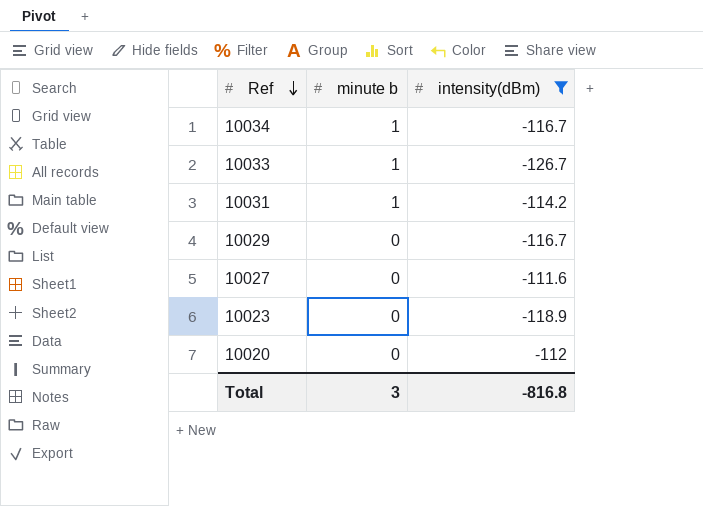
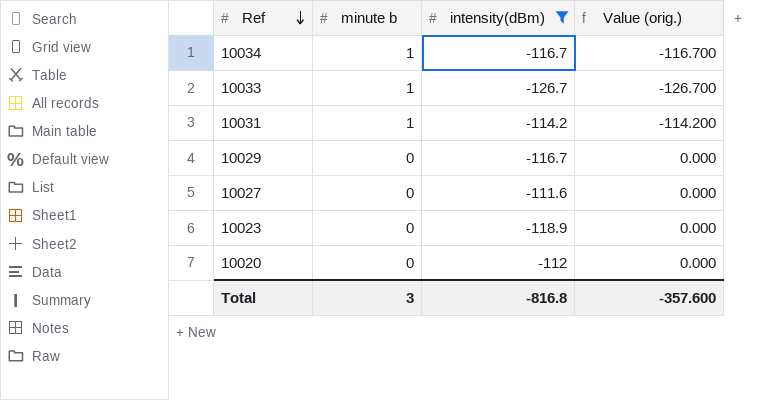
column Value (orig.) | formula: none -> [minute b] * [intensity(dBm)]

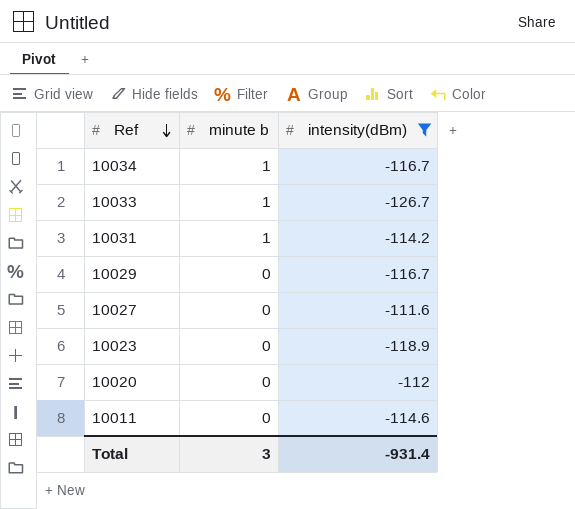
column Value (orig.) | formula: [minute b] * [intensity(dBm)] -> none
row 10011: none -> 0 | -114.6
Total | intensity(dBm): -816.8 -> -931.4

